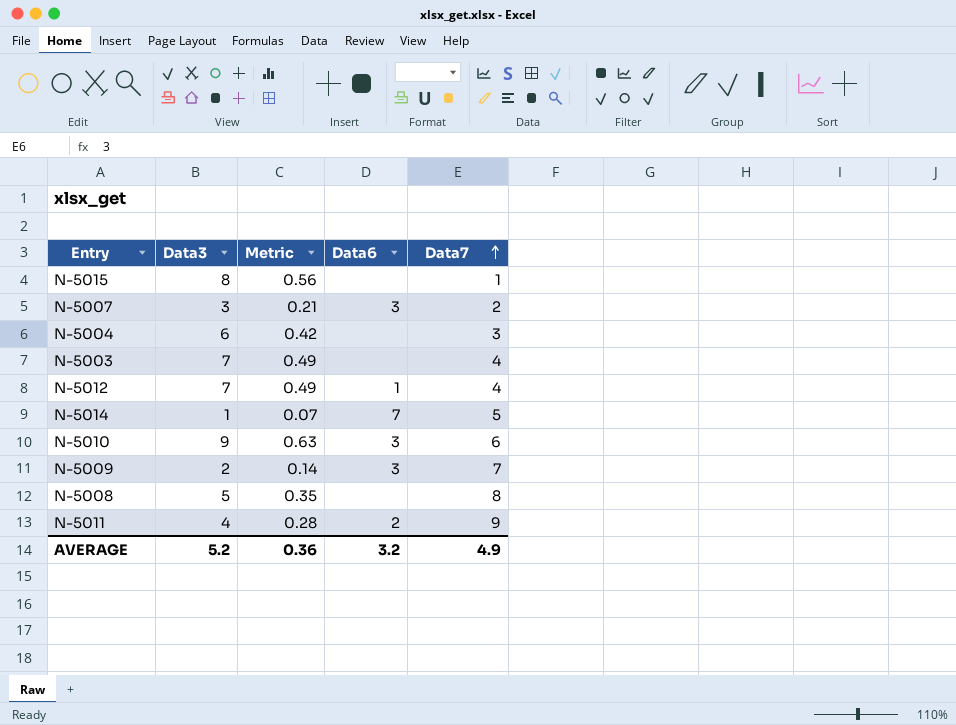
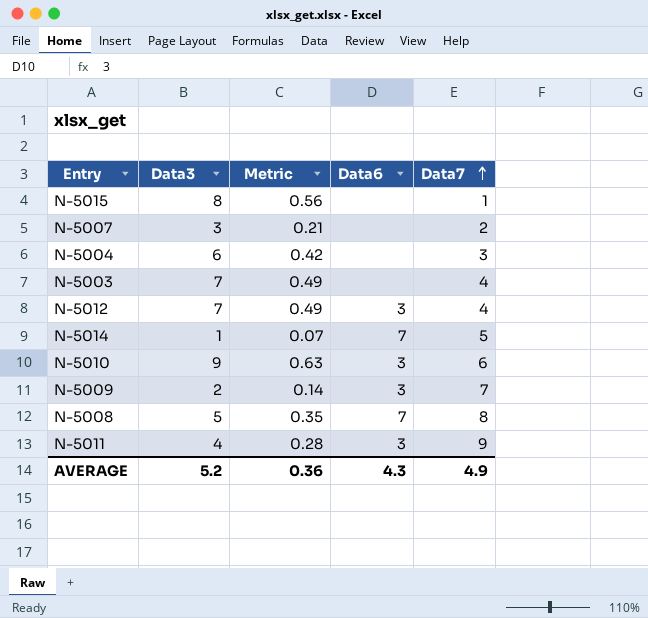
N-5007 | Data6: 3 -> none
N-5012 | Data6: 1 -> 3
N-5008 | Data6: none -> 7
N-5011 | Data6: 2 -> 3
AVERAGE | Data6: 3.2 -> 4.3

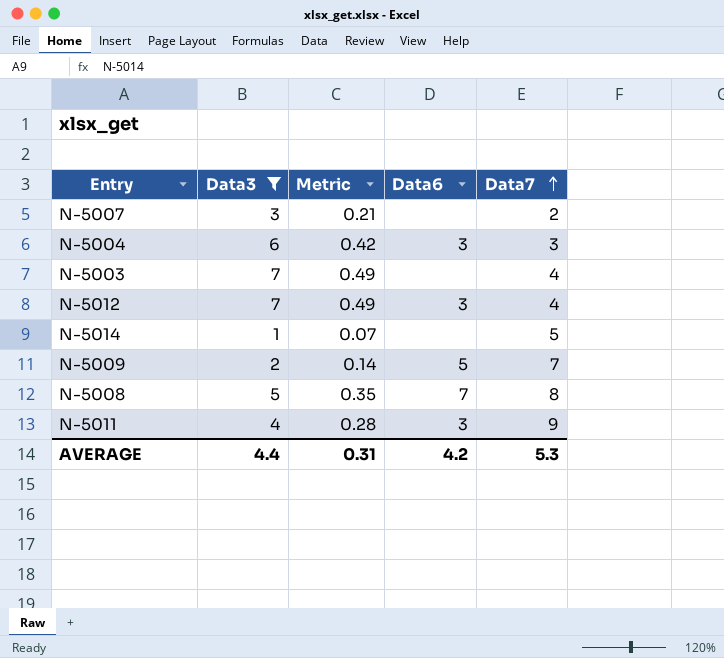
filter: none -> Data3 <= 7
N-5004 | Data6: none -> 3
N-5014 | Data6: 7 -> none
N-5009 | Data6: 3 -> 5
AVERAGE | Data3: 5.2 -> 4.4
AVERAGE | Metric: 0.36 -> 0.31
AVERAGE | Data6: 4.3 -> 4.2
AVERAGE | Data7: 4.9 -> 5.3

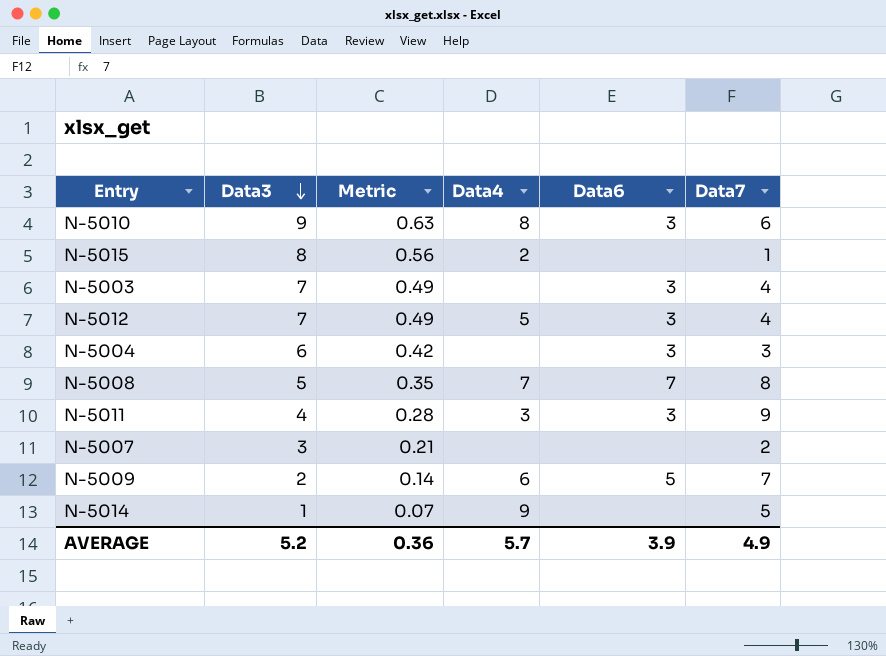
filter: Data3 <= 7 -> none
row order: Data7 ascending -> Data3 descending
column Data4 | position: none -> 4
N-5003 | Data6: none -> 3
AVERAGE | Data3: 4.4 -> 5.2
AVERAGE | Metric: 0.31 -> 0.36
AVERAGE | Data6: 4.2 -> 3.9
AVERAGE | Data7: 5.3 -> 4.9

